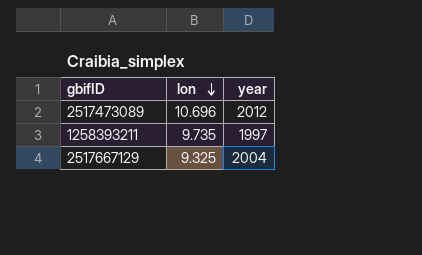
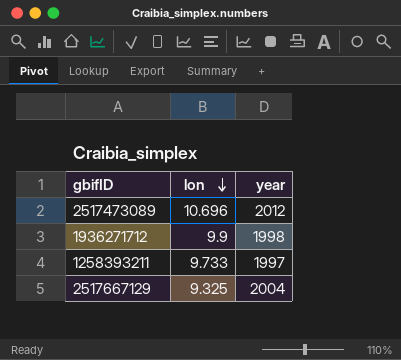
row 1936271712: none -> 9.9 | 1998
1258393211 | lon: 9.735 -> 9.733

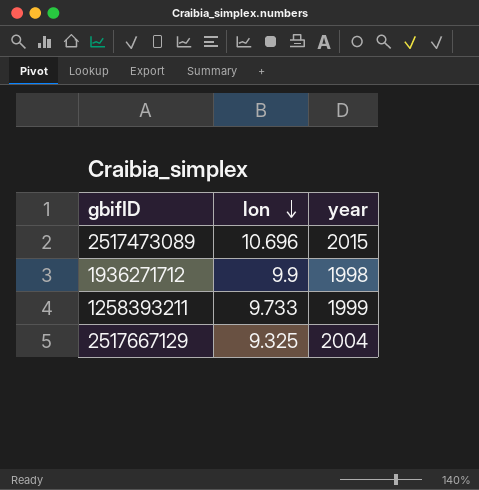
2517473089 | year: 2012 -> 2015
1258393211 | year: 1997 -> 1999

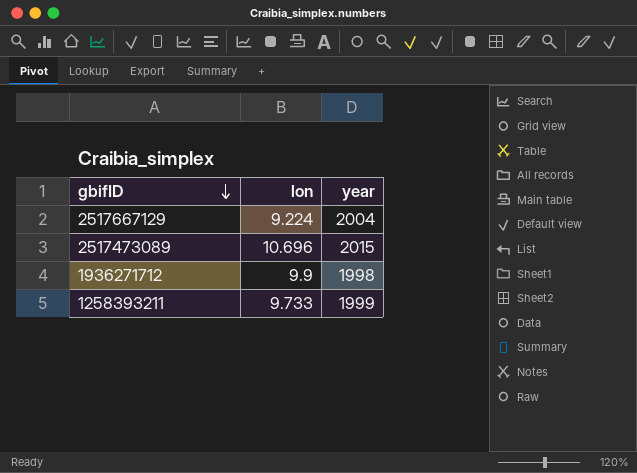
row order: lon descending -> gbifID descending
2517667129 | lon: 9.325 -> 9.224

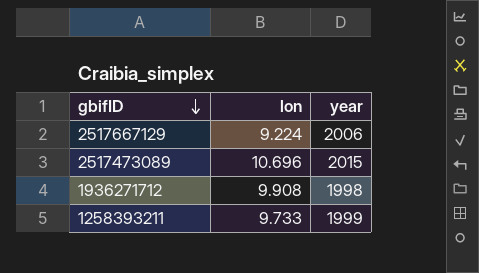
2517667129 | year: 2004 -> 2006
1936271712 | lon: 9.9 -> 9.908

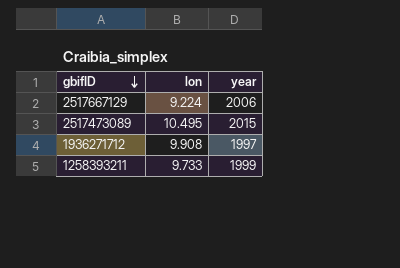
2517473089 | lon: 10.696 -> 10.495
1936271712 | year: 1998 -> 1997

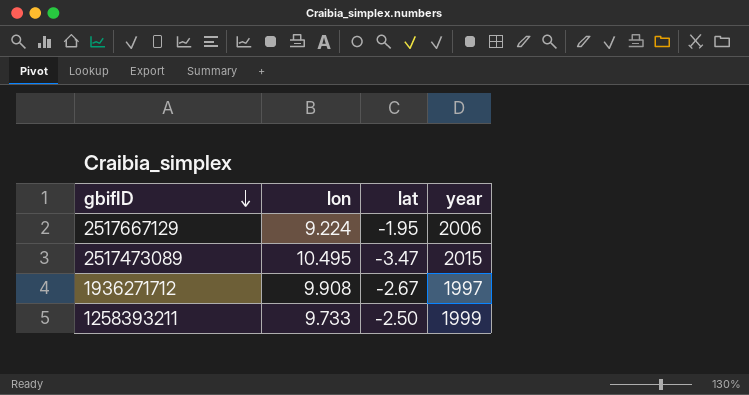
column lat | position: none -> 3

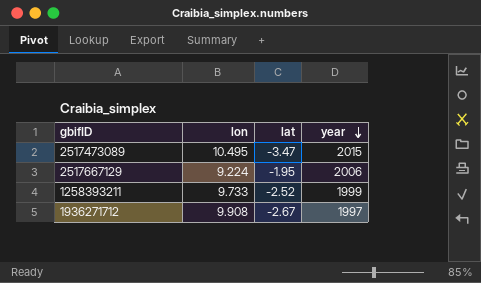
row order: gbifID descending -> year descending
1258393211 | lat: -2.50 -> -2.52

